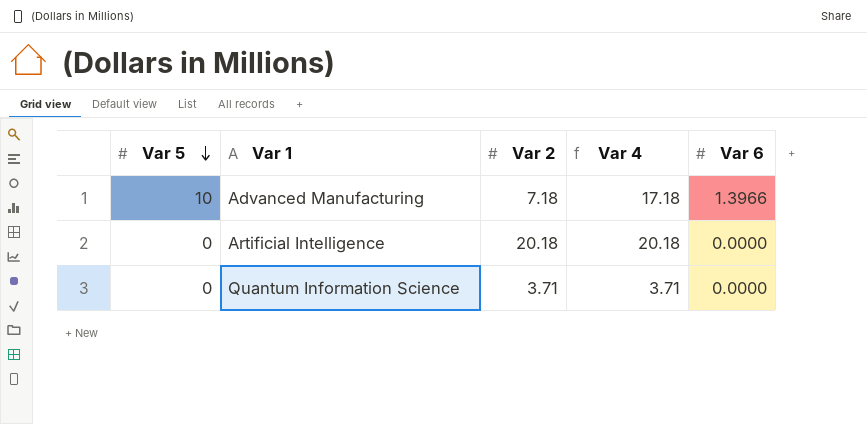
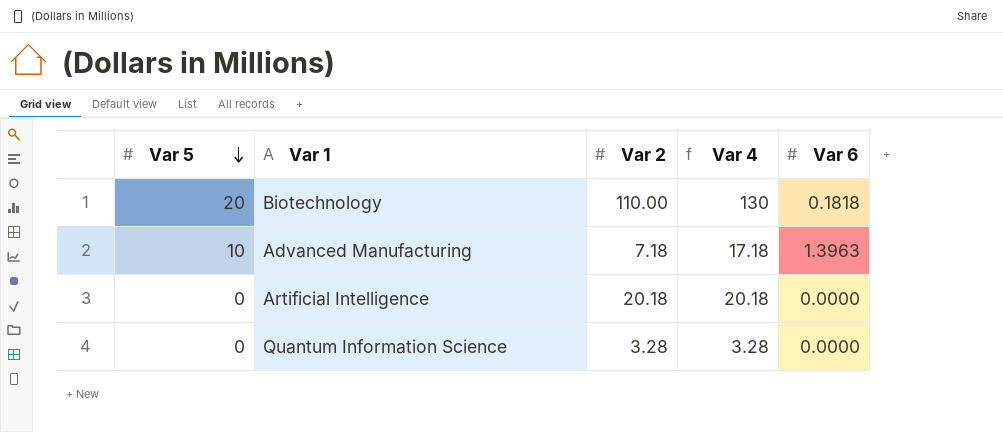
row Biotechnology: none -> 20 | 110.00 | 130 | 0.1818
Advanced Manufacturing | Var 6: 1.3966 -> 1.3963
Quantum Information Science | Var 2: 3.71 -> 3.28
Quantum Information Science | Var 4: 3.71 -> 3.28

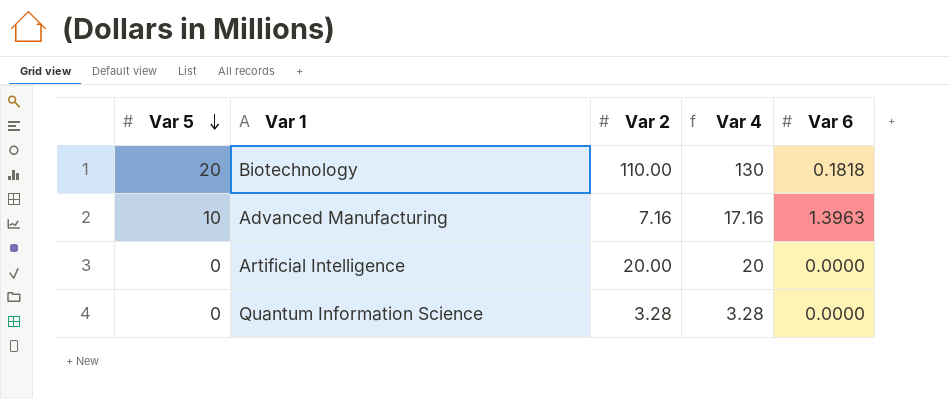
Advanced Manufacturing | Var 2: 7.18 -> 7.16
Advanced Manufacturing | Var 4: 17.18 -> 17.16
Artificial Intelligence | Var 2: 20.18 -> 20.00
Artificial Intelligence | Var 4: 20.18 -> 20

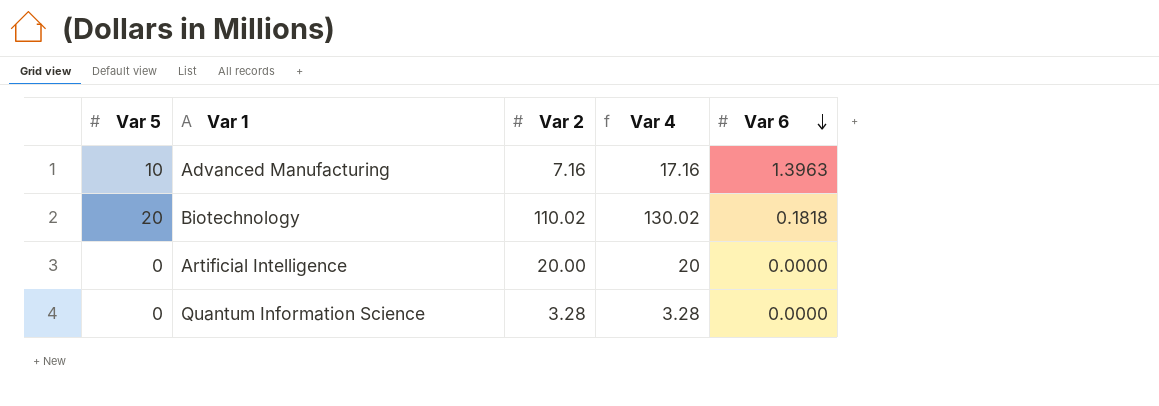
row order: Var 5 descending -> Var 6 descending
Biotechnology | Var 2: 110.00 -> 110.02
Biotechnology | Var 4: 130 -> 130.02

